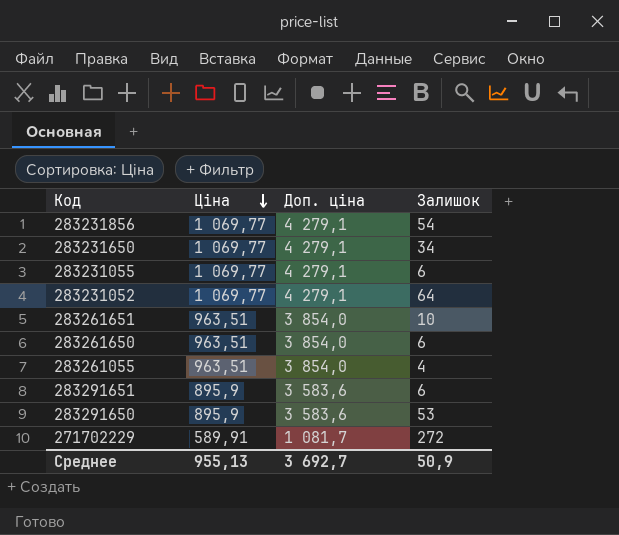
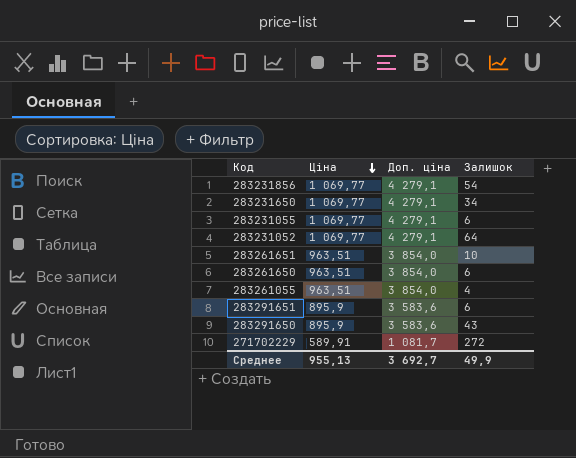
283291650 | Залишок: 53 -> 43
Среднее | Залишок: 50,9 -> 49,9

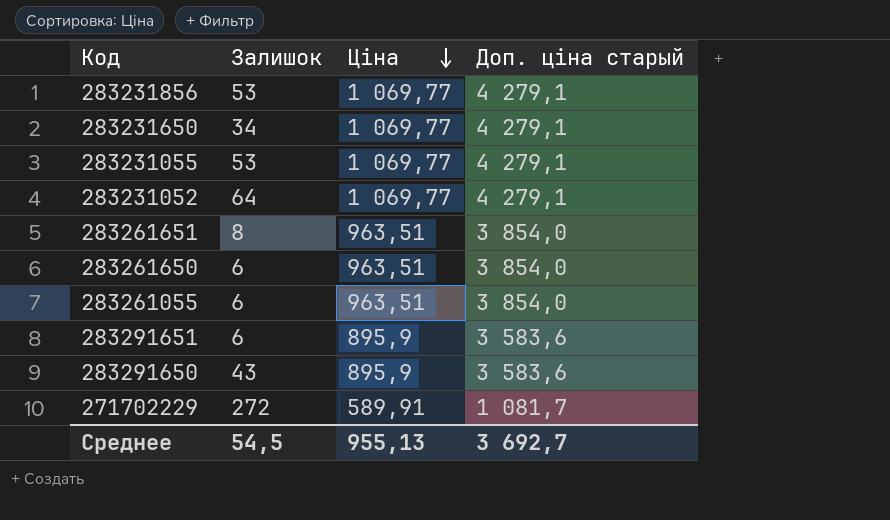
column Залишок | position: 4 -> 2
column name: Доп. ціна -> Доп. ціна старый
283231856 | Залишок: 54 -> 53
283231055 | Залишок: 6 -> 53
283261651 | Залишок: 10 -> 8
283261055 | Залишок: 4 -> 6
Среднее | Залишок: 49,9 -> 54,5

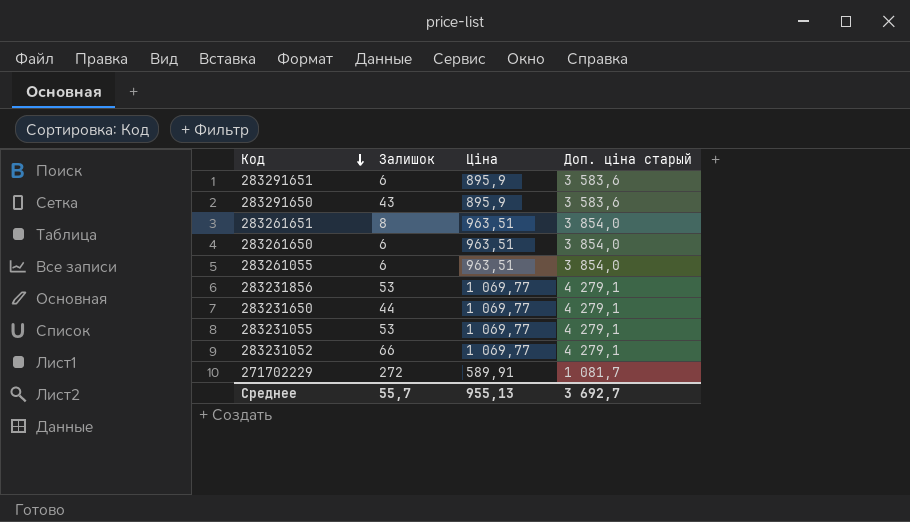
row order: Ціна descending -> Код descending
283231650 | Залишок: 34 -> 44
283231052 | Залишок: 64 -> 66
Среднее | Залишок: 54,5 -> 55,7

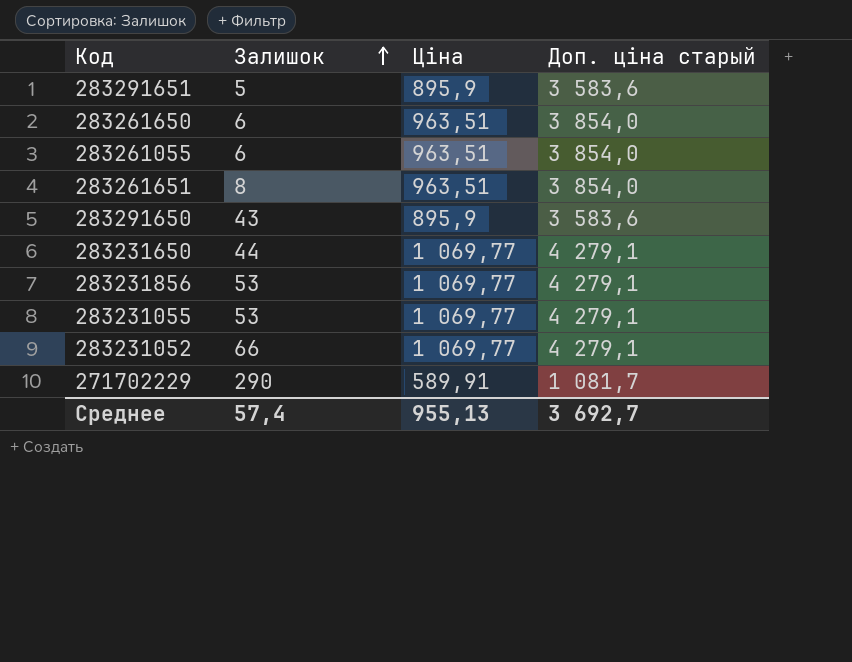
row order: Код descending -> Залишок ascending
283291651 | Залишок: 6 -> 5
271702229 | Залишок: 272 -> 290
Среднее | Залишок: 55,7 -> 57,4

